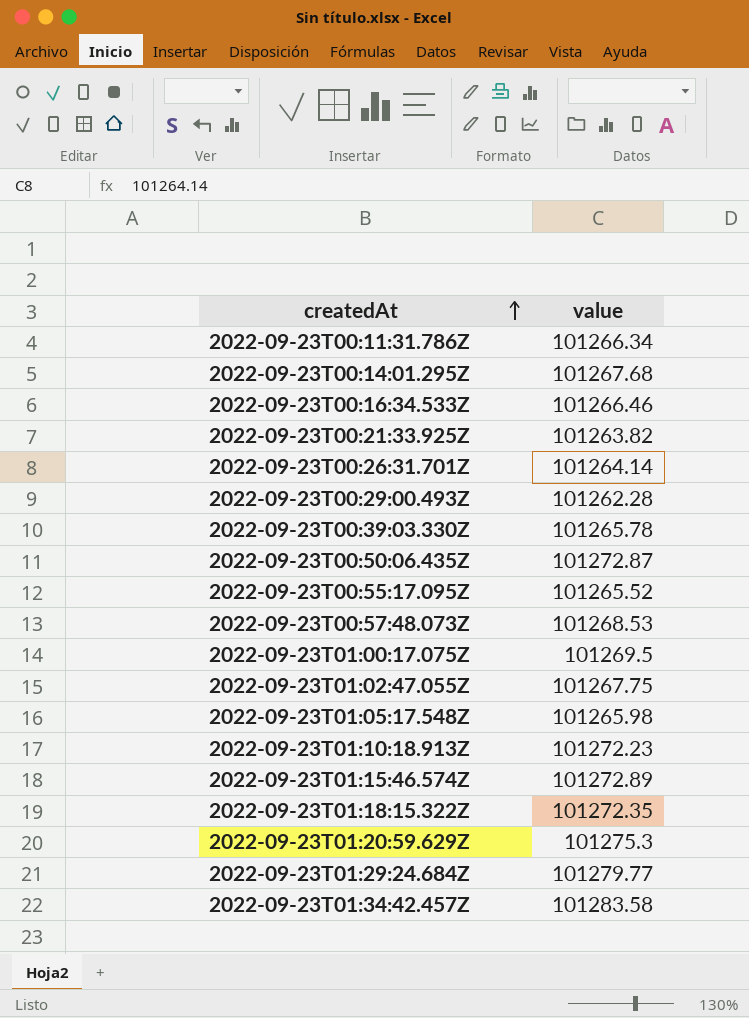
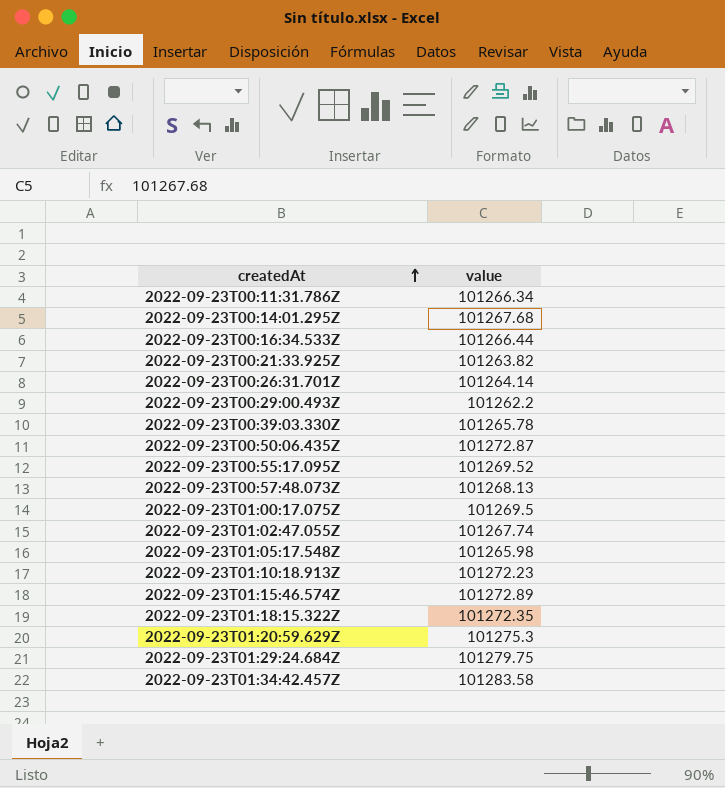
2022-09-23T00:16:34.533Z | value: 101266.46 -> 101266.44
2022-09-23T00:29:00.493Z | value: 101262.28 -> 101262.2
2022-09-23T00:55:17.095Z | value: 101265.52 -> 101269.52
2022-09-23T00:57:48.073Z | value: 101268.53 -> 101268.13
2022-09-23T01:02:47.055Z | value: 101267.75 -> 101267.74
2022-09-23T01:29:24.684Z | value: 101279.77 -> 101279.75

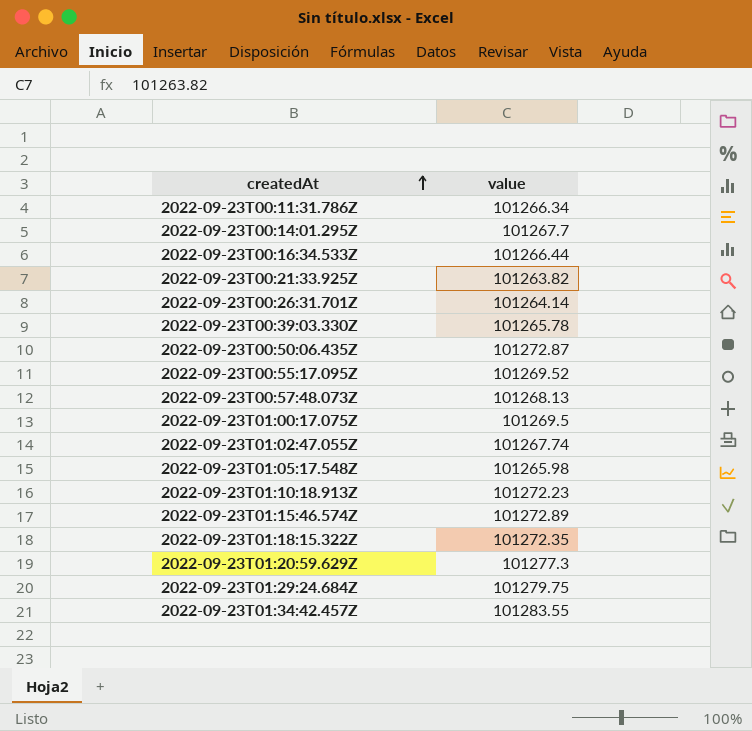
row 2022-09-23T00:29:00.493Z: 101262.2 -> none
2022-09-23T00:14:01.295Z | value: 101267.68 -> 101267.7
2022-09-23T01:20:59.629Z | value: 101275.3 -> 101277.3
2022-09-23T01:34:42.457Z | value: 101283.58 -> 101283.55

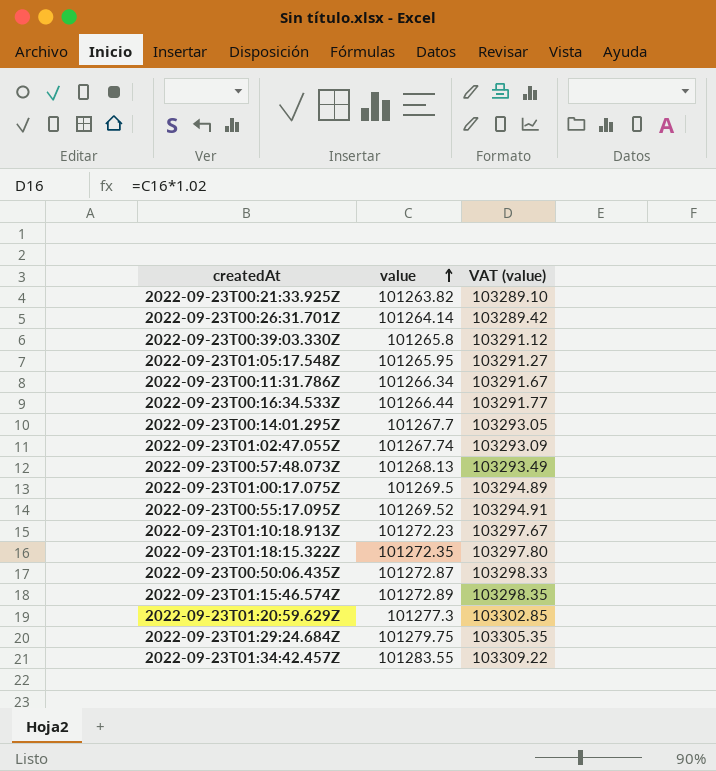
row order: createdAt ascending -> value ascending
column VAT (value) | formula: none -> [value] * 1.02
2022-09-23T00:39:03.330Z | value: 101265.78 -> 101265.8
2022-09-23T01:05:17.548Z | value: 101265.98 -> 101265.95

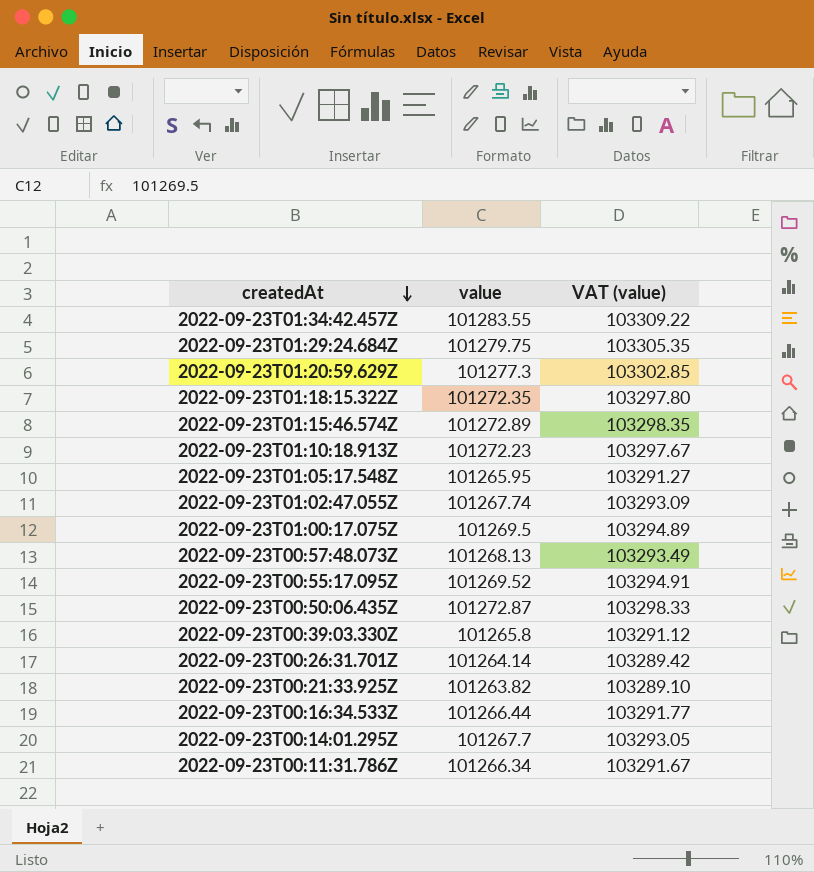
row order: value ascending -> createdAt descending

